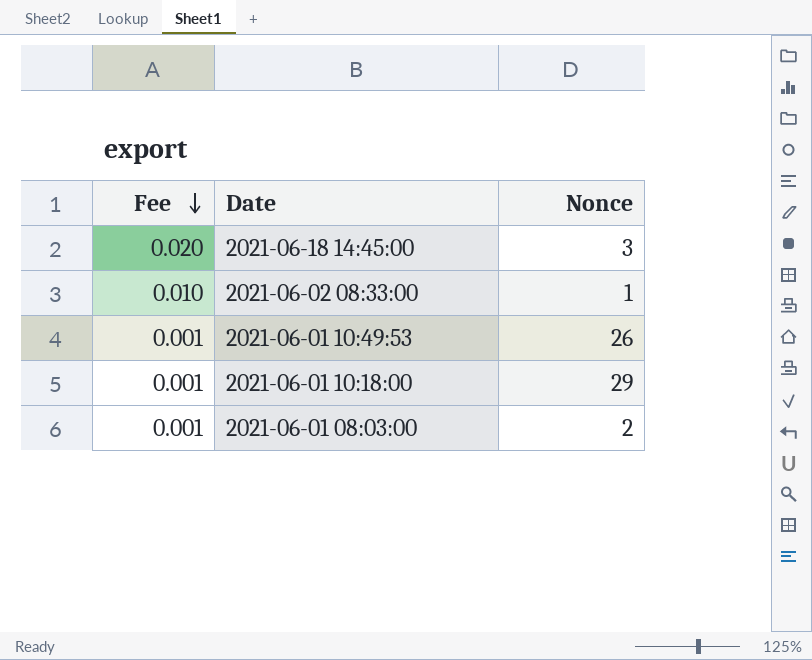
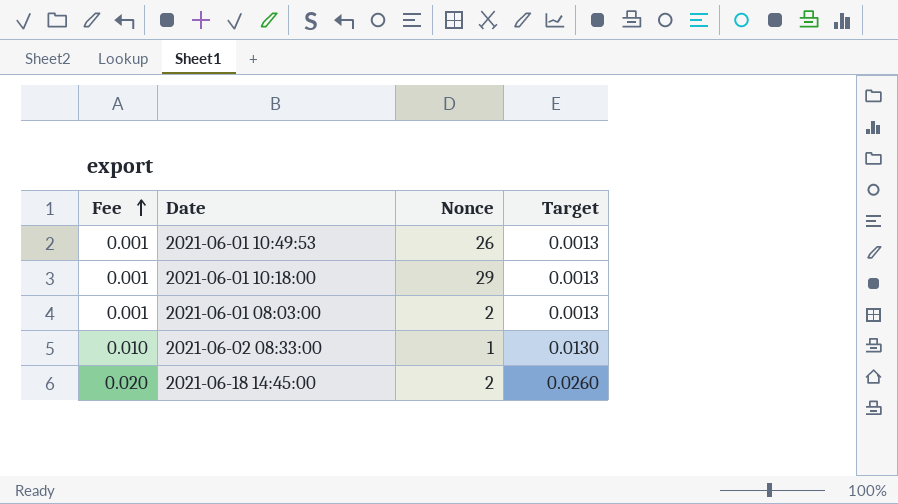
row order: Fee descending -> Fee ascending
column Target | formula: none -> [Fee] * 1.3
2021-06-18 14:45:00 | Nonce: 3 -> 2

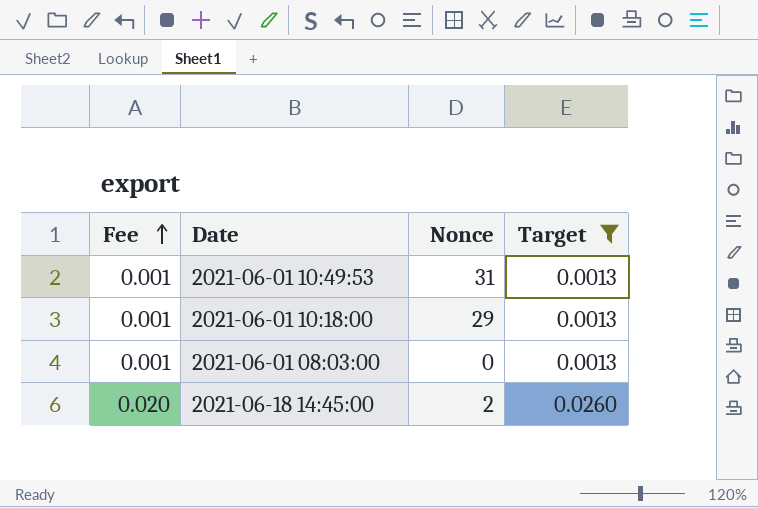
filter: none -> Target != 0.0130
2021-06-01 10:49:53 | Nonce: 26 -> 31
2021-06-01 08:03:00 | Nonce: 2 -> 0

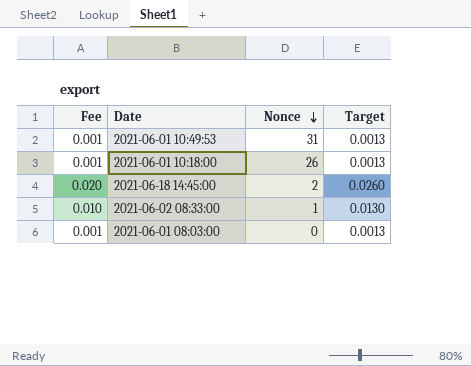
filter: Target != 0.0130 -> none
row order: Fee ascending -> Nonce descending
2021-06-01 10:18:00 | Nonce: 29 -> 26

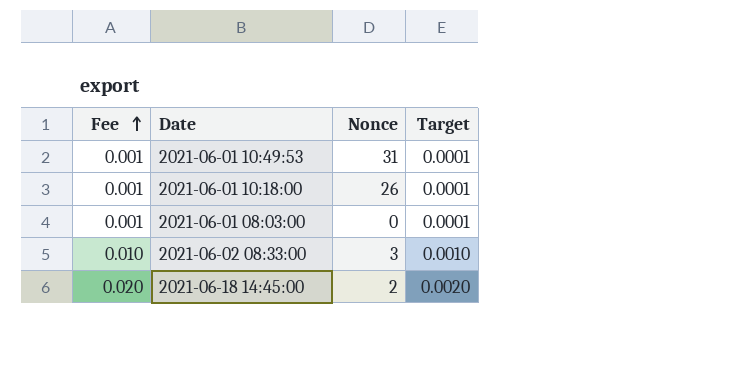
row order: Nonce descending -> Fee ascending
column Target | formula: [Fee] * 1.3 -> [Fee] * 0.1
2021-06-02 08:33:00 | Nonce: 1 -> 3

